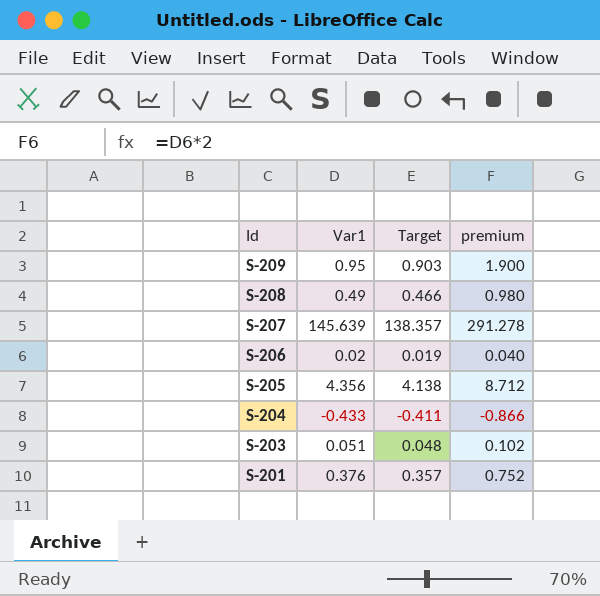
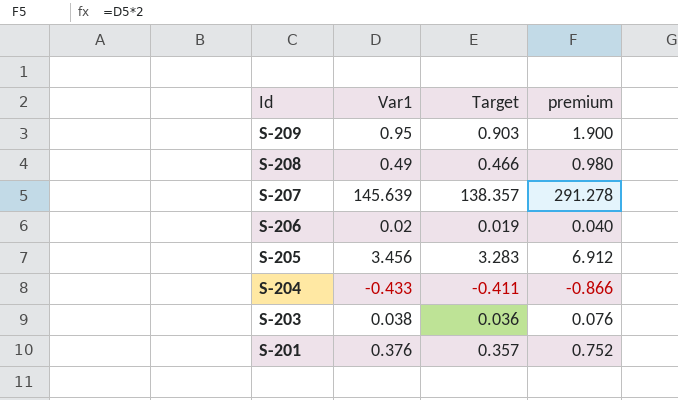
S-205 | Var1: 4.356 -> 3.456
S-205 | Target: 4.138 -> 3.283
S-205 | premium: 8.712 -> 6.912
S-203 | Var1: 0.051 -> 0.038
S-203 | Target: 0.048 -> 0.036
S-203 | premium: 0.102 -> 0.076

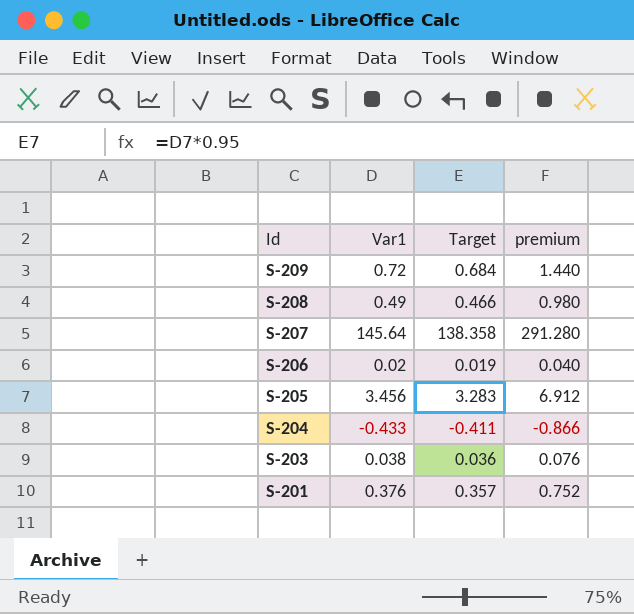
S-209 | Var1: 0.95 -> 0.72
S-209 | Target: 0.903 -> 0.684
S-209 | premium: 1.900 -> 1.440
S-207 | Var1: 145.639 -> 145.64
S-207 | Target: 138.357 -> 138.358
S-207 | premium: 291.278 -> 291.280

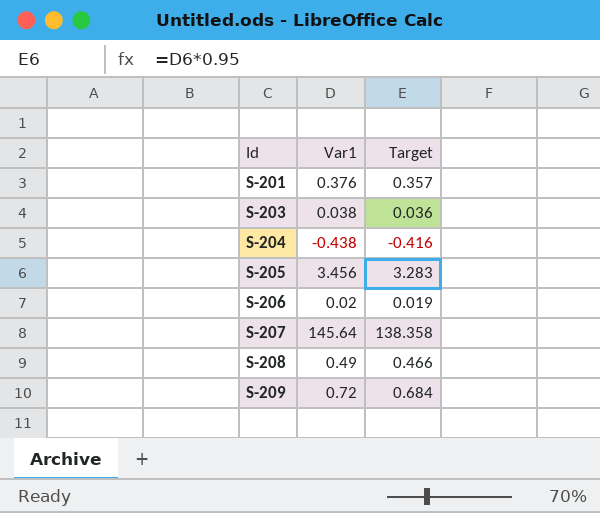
row order: Id descending -> Id ascending
column premium | formula: [Var1] * 2 -> none
S-204 | Var1: -0.433 -> -0.438
S-204 | Target: -0.411 -> -0.416

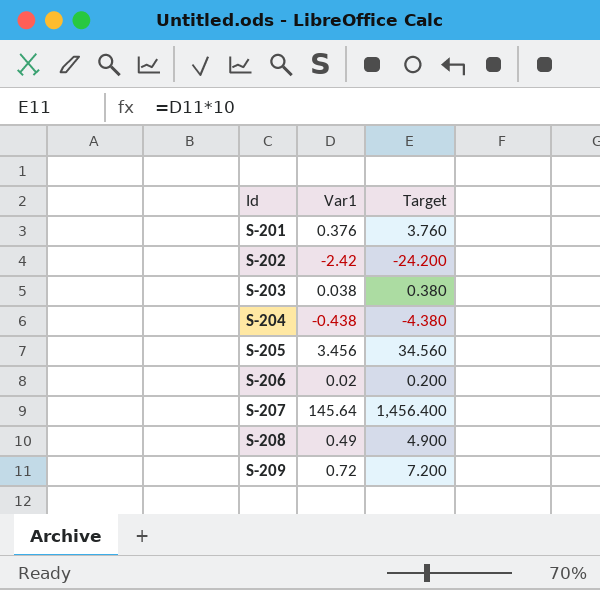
column Target | formula: [Var1] * 0.95 -> [Var1] * 10
row S-202: none -> -2.42 | -24.200

